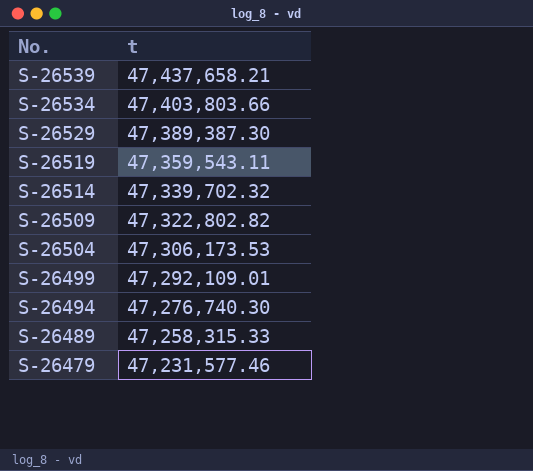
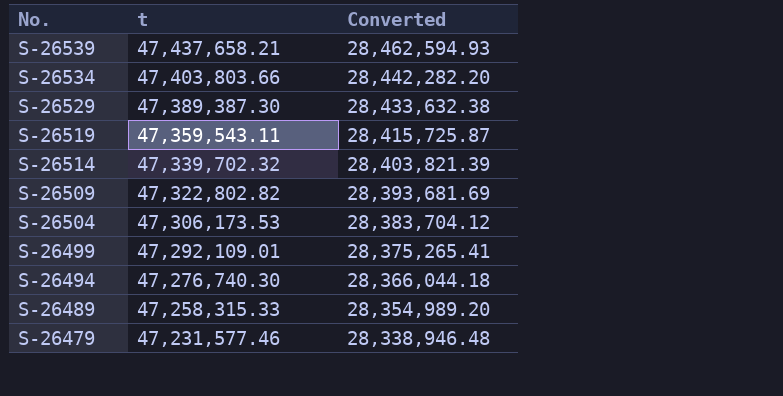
column Converted | formula: none -> [t] * 0.6

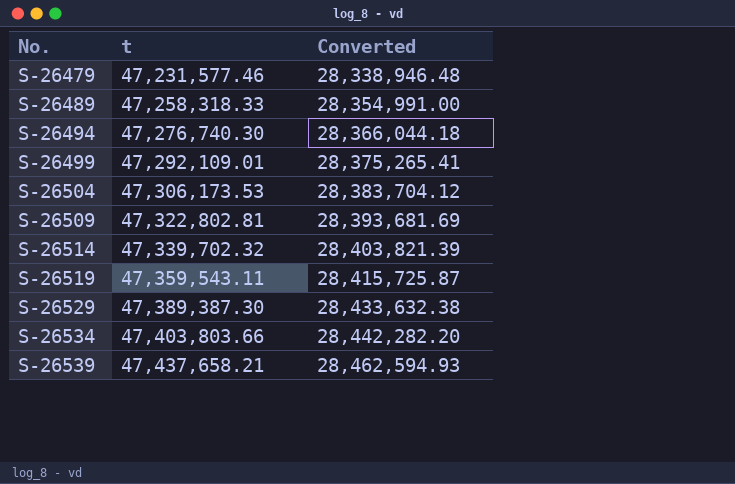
row order: No. descending -> No. ascending
S-26489 | t: 47,258,315.33 -> 47,258,318.33
S-26489 | Converted: 28,354,989.20 -> 28,354,991.00
S-26509 | t: 47,322,802.82 -> 47,322,802.81

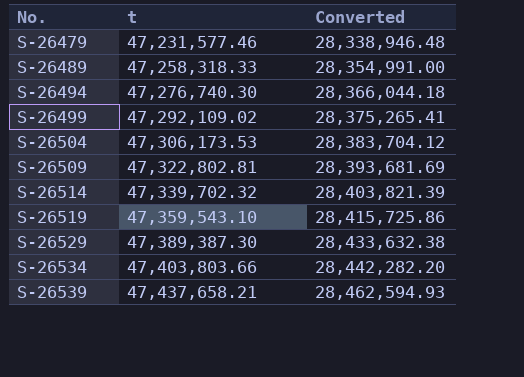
S-26499 | t: 47,292,109.01 -> 47,292,109.02
S-26519 | t: 47,359,543.11 -> 47,359,543.10
S-26519 | Converted: 28,415,725.87 -> 28,415,725.86

